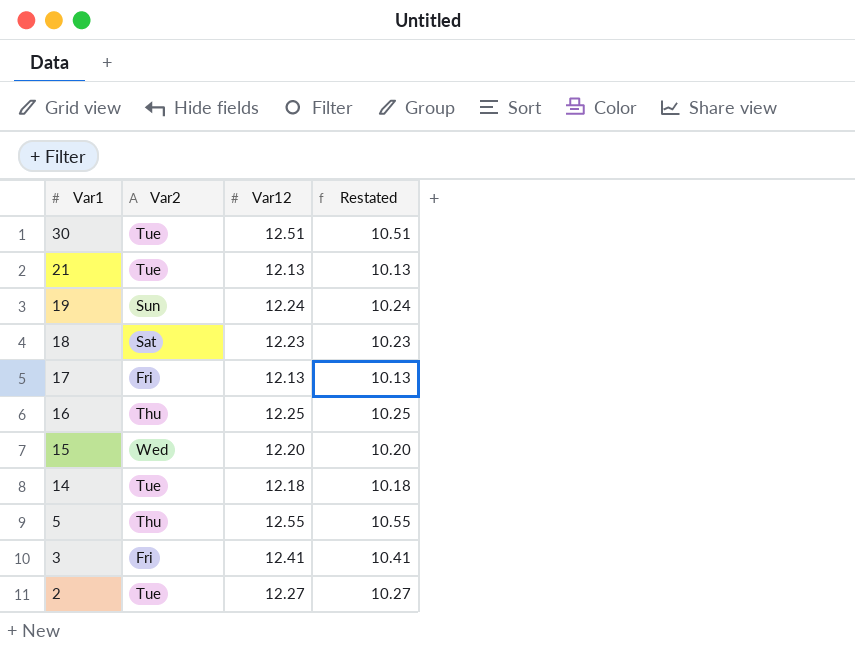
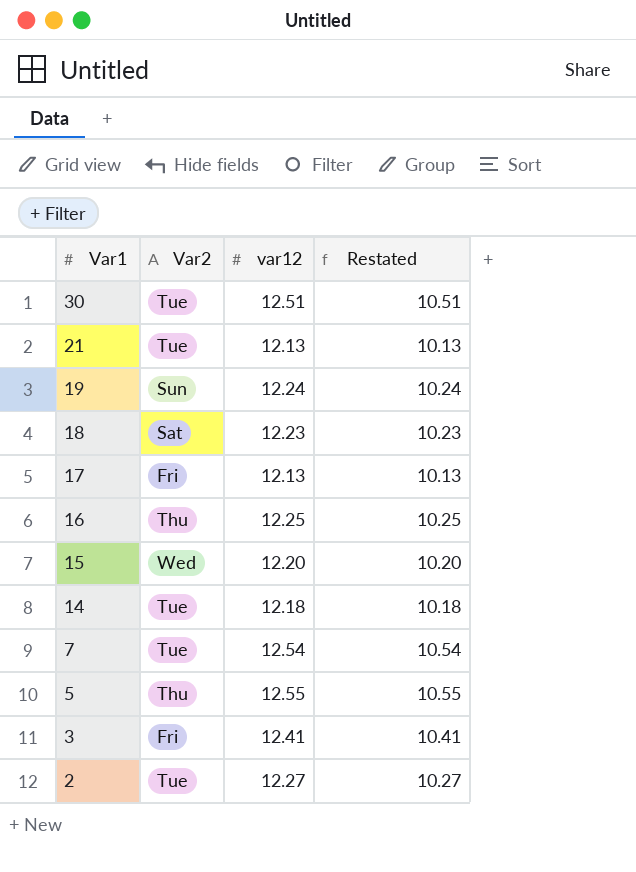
column name: Var12 -> var12
row 7: none -> Tue | 12.54 | 10.54

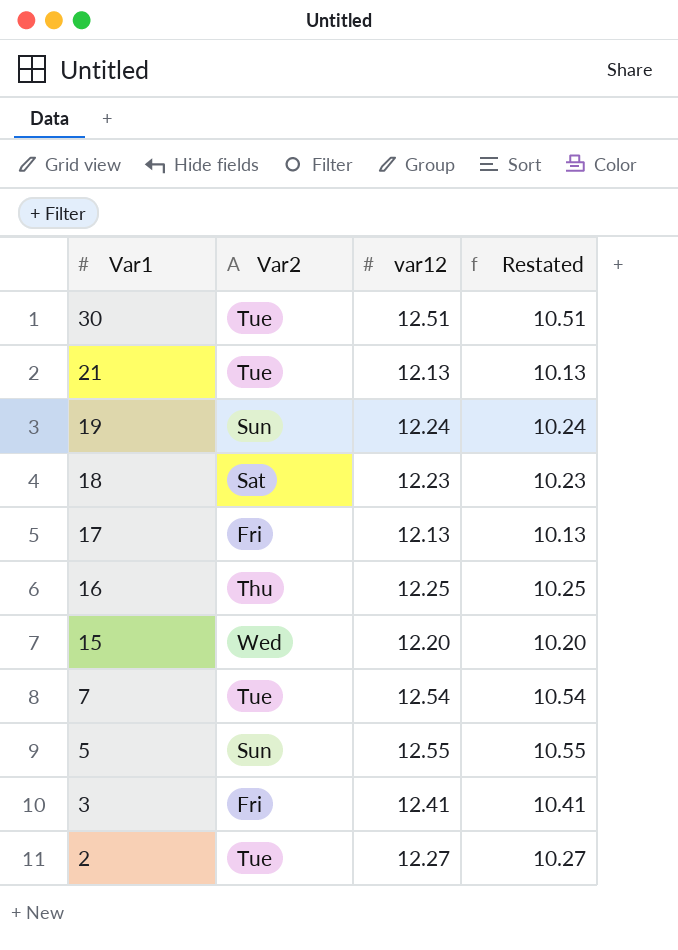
row 14: Tue | 12.18 | 10.18 -> none
5 | Var2: Thu -> Sun

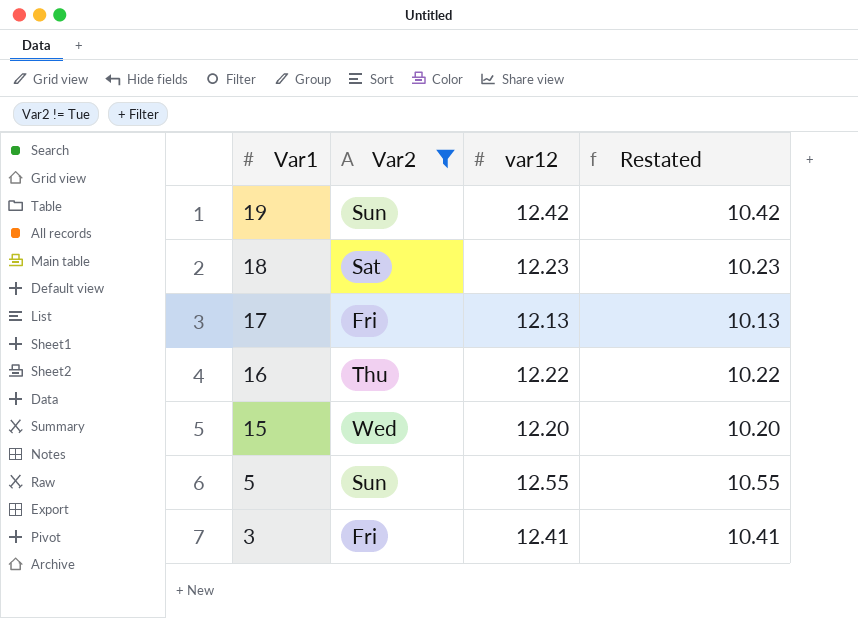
filter: none -> Var2 != Tue
19 | var12: 12.24 -> 12.42
19 | Restated: 10.24 -> 10.42
16 | var12: 12.25 -> 12.22
16 | Restated: 10.25 -> 10.22

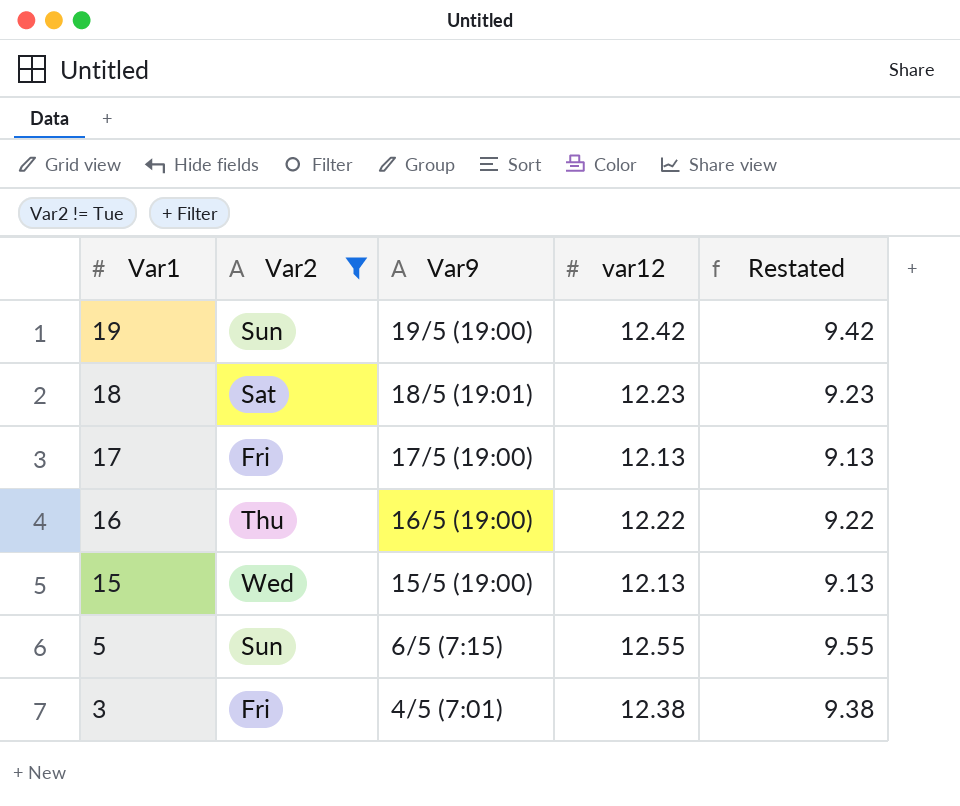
column Var9 | position: none -> 3
column Restated | formula: [var12] - 2 -> [var12] - 3
15 | var12: 12.20 -> 12.13
3 | var12: 12.41 -> 12.38

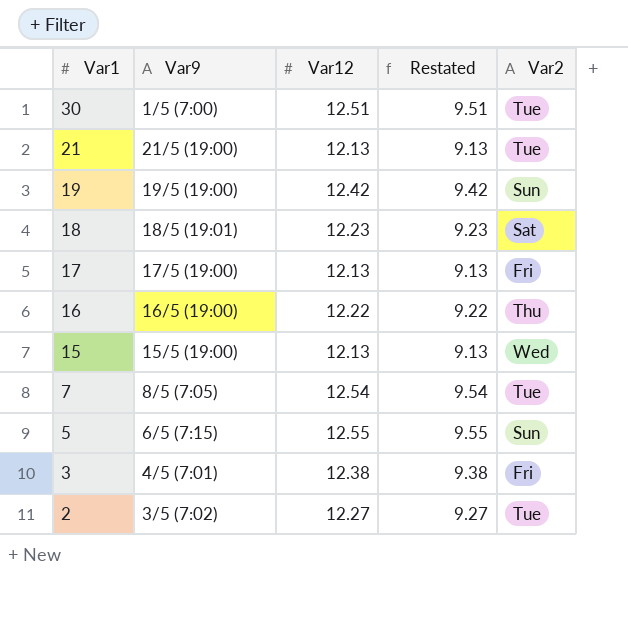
filter: Var2 != Tue -> none
column name: var12 -> Var12
column Var2 | position: 2 -> 5

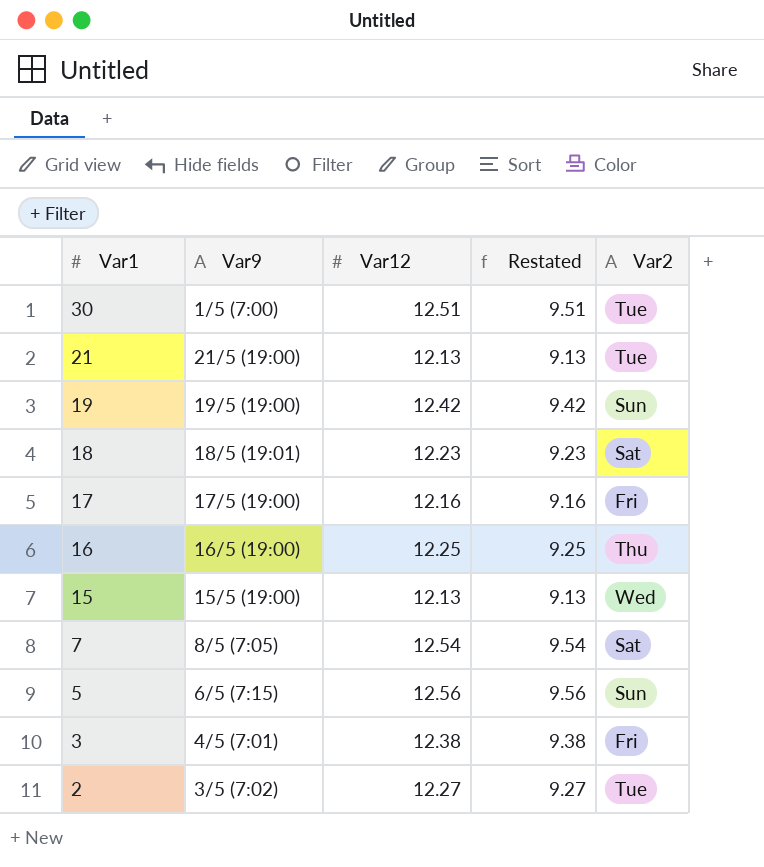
17 | Var12: 12.13 -> 12.16
17 | Restated: 9.13 -> 9.16
16 | Var12: 12.22 -> 12.25
16 | Restated: 9.22 -> 9.25
7 | Var2: Tue -> Sat
5 | Var12: 12.55 -> 12.56
5 | Restated: 9.55 -> 9.56

